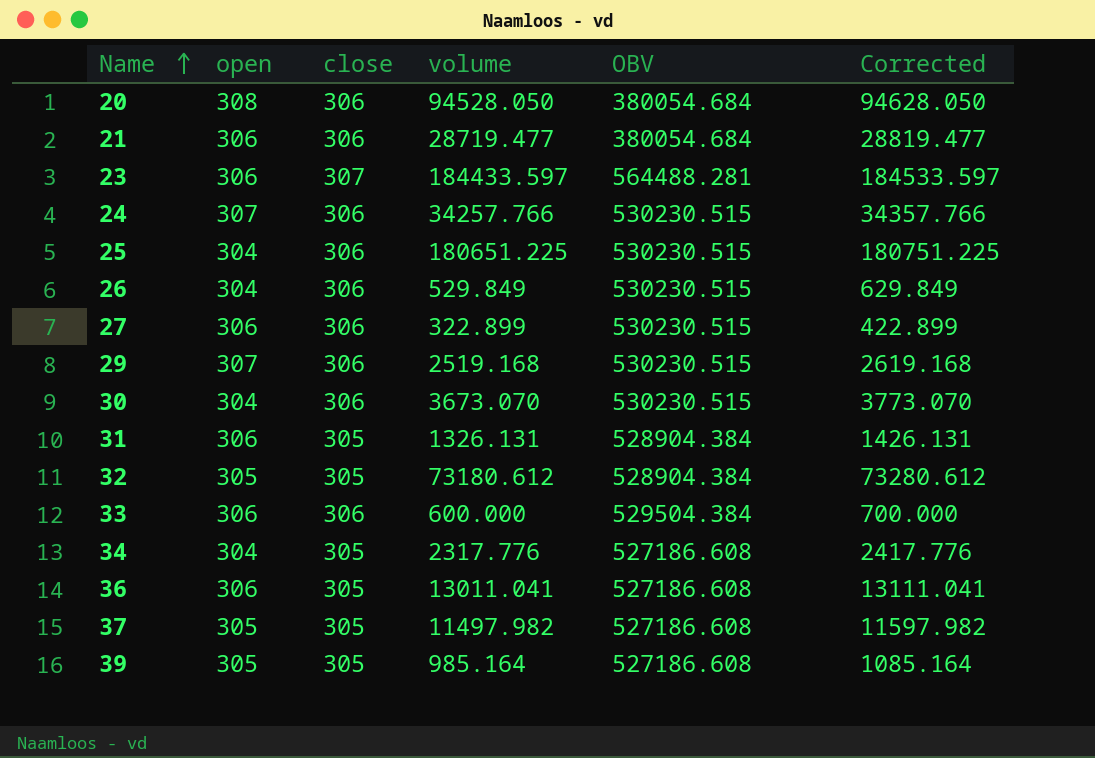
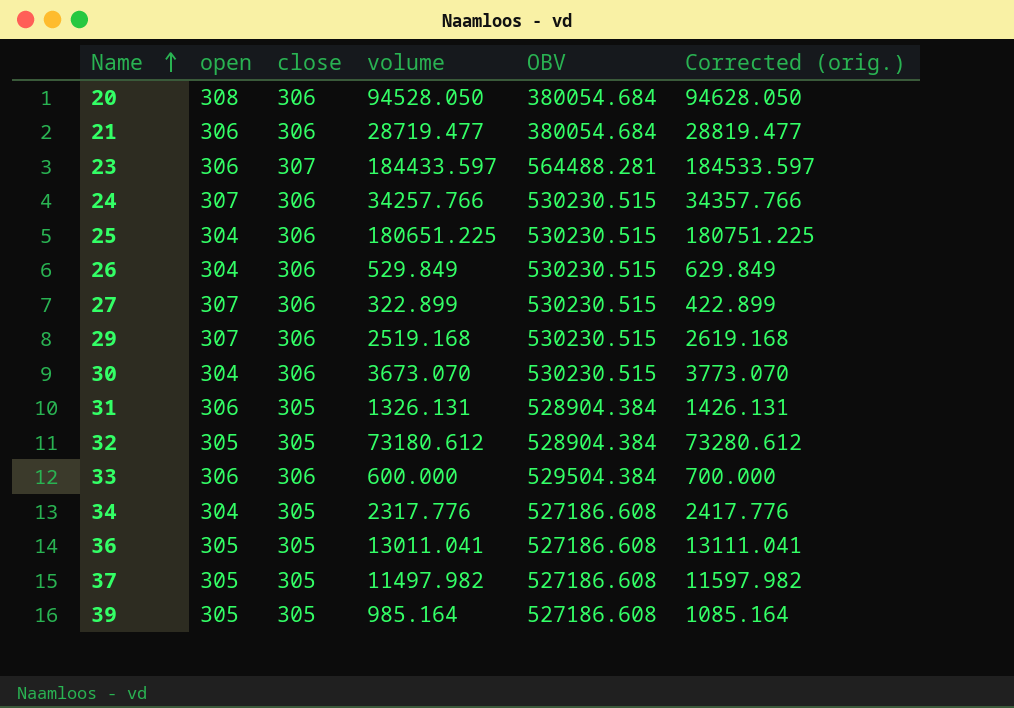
column name: Corrected -> Corrected (orig.)
27 | open: 306 -> 307
36 | open: 306 -> 305

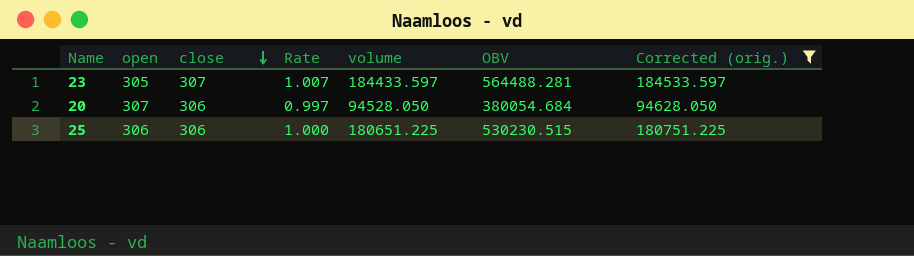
filter: none -> Corrected (orig.) >= 94628.050
row order: Name ascending -> close descending
column Rate | formula: none -> [close] / [open]
23 | open: 306 -> 305
20 | open: 308 -> 307
25 | open: 304 -> 306

